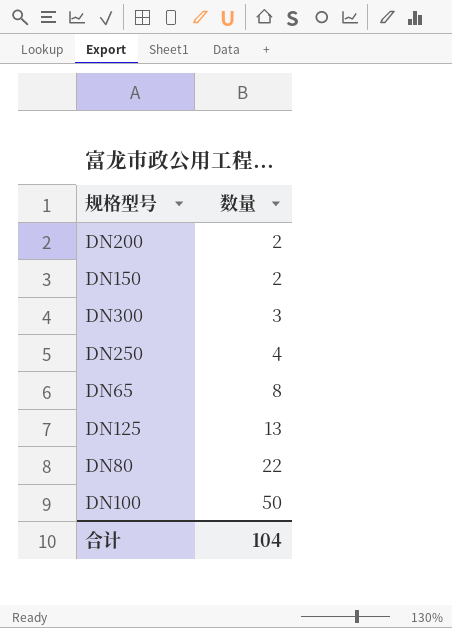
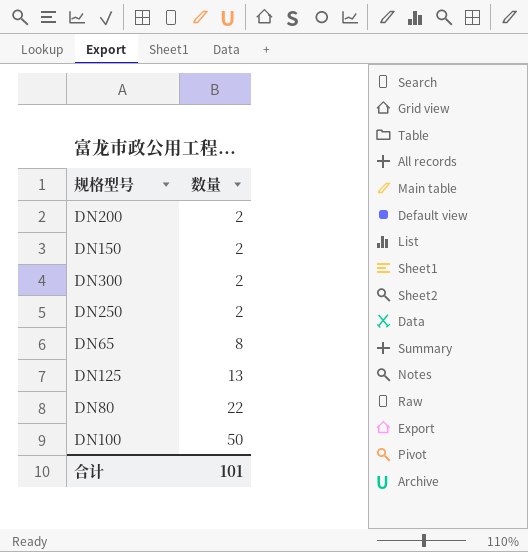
DN300 | 数量: 3 -> 2
DN250 | 数量: 4 -> 2
合计 | 数量: 104 -> 101

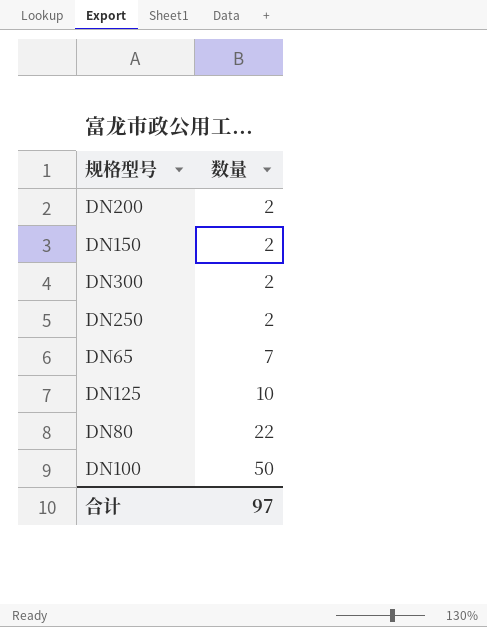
DN65 | 数量: 8 -> 7
DN125 | 数量: 13 -> 10
合计 | 数量: 101 -> 97

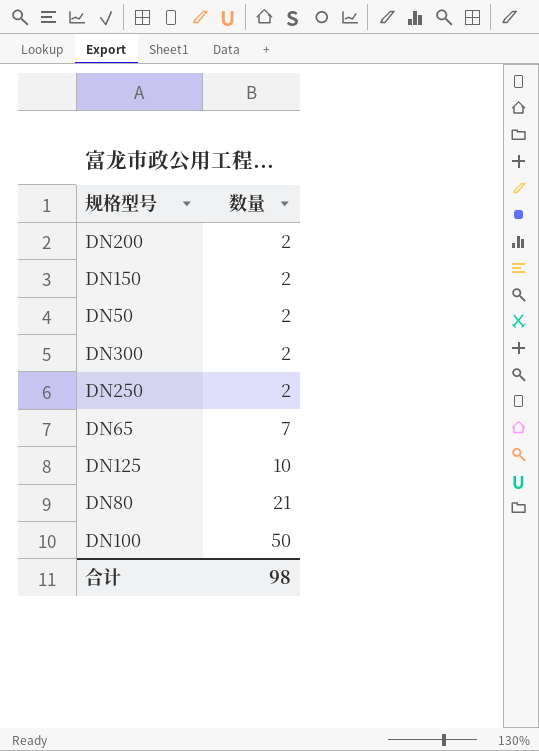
row DN50: none -> 2
DN80 | 数量: 22 -> 21
合计 | 数量: 97 -> 98

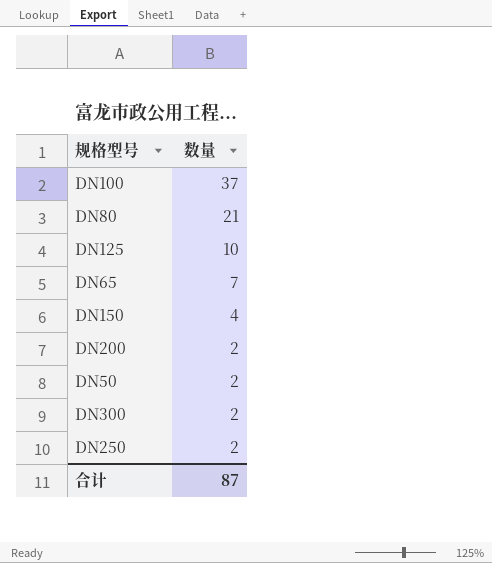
row order: 数量 ascending -> 数量 descending
DN100 | 数量: 50 -> 37
DN150 | 数量: 2 -> 4
合计 | 数量: 98 -> 87

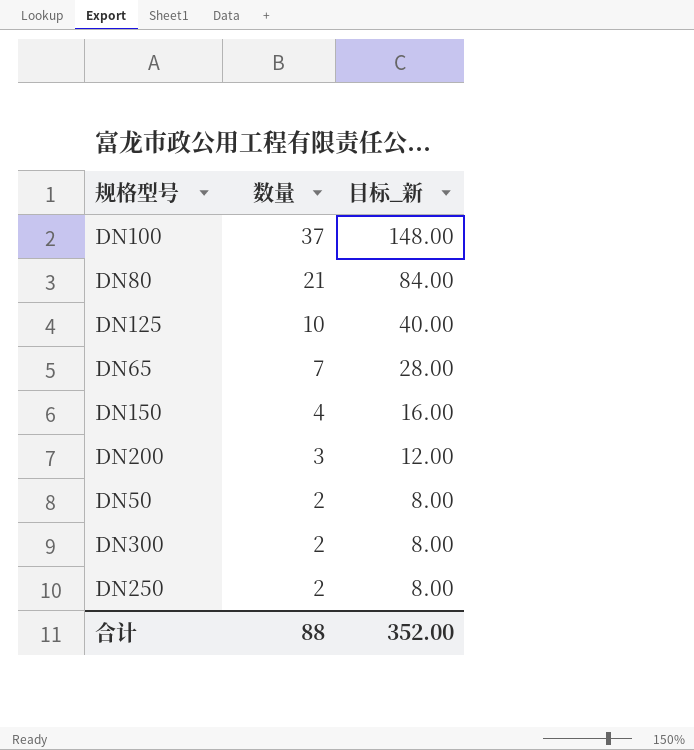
column 目标_新 | formula: none -> [数量] * 4
DN200 | 数量: 2 -> 3
合计 | 数量: 87 -> 88

